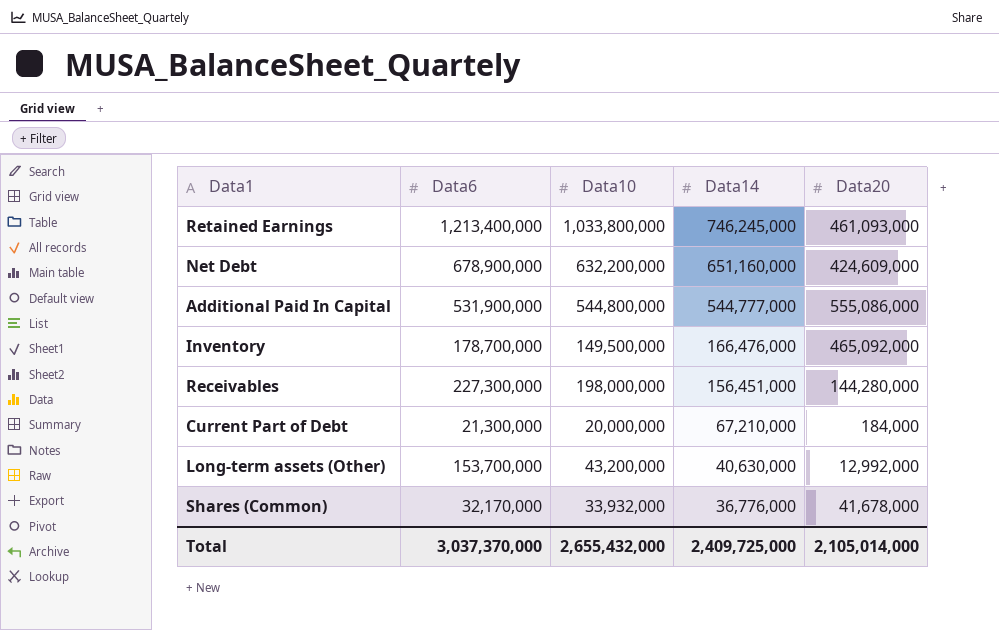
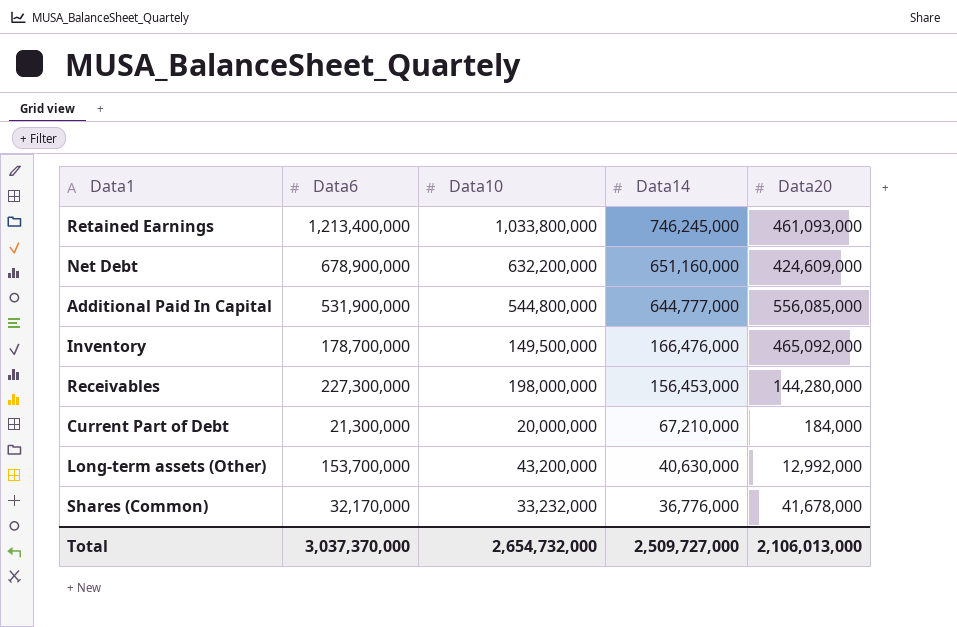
Additional Paid In Capital | Data14: 544,777,000 -> 644,777,000
Additional Paid In Capital | Data20: 555,086,000 -> 556,085,000
Receivables | Data14: 156,451,000 -> 156,453,000
Shares (Common) | Data10: 33,932,000 -> 33,232,000
Total | Data10: 2,655,432,000 -> 2,654,732,000
Total | Data14: 2,409,725,000 -> 2,509,727,000
Total | Data20: 2,105,014,000 -> 2,106,013,000

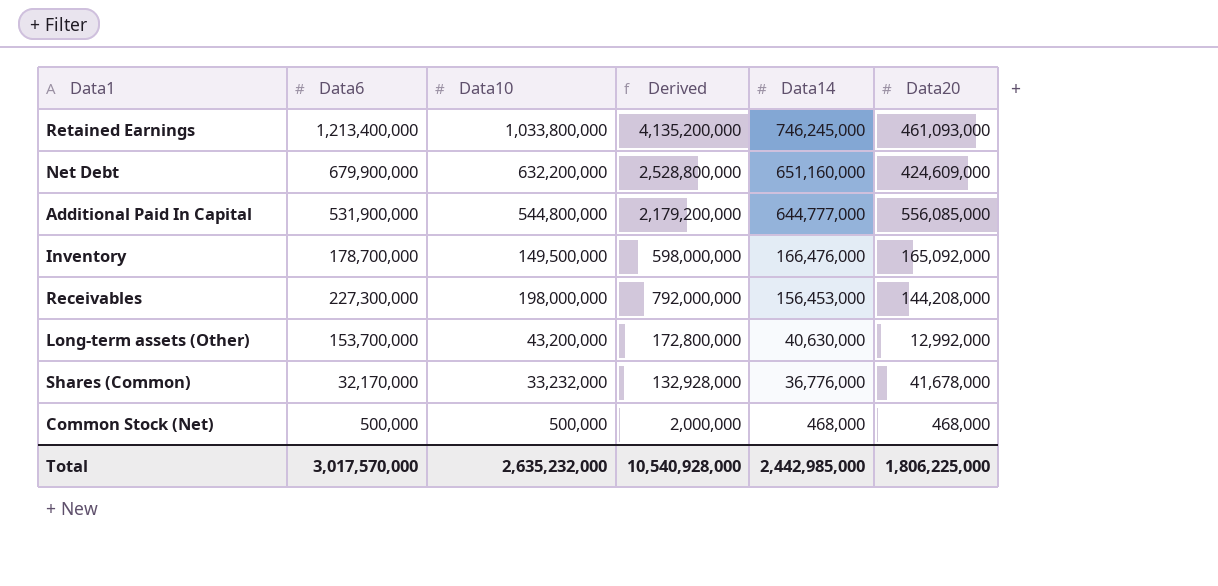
column Derived | formula: none -> [Data10] * 4
row Current Part of Debt: 21,300,000 | 20,000,000 | 67,210,000 | 184,000 -> none
Net Debt | Data6: 678,900,000 -> 679,900,000
Inventory | Data20: 465,092,000 -> 165,092,000
Receivables | Data20: 144,280,000 -> 144,208,000
row Common Stock (Net): none -> 500,000 | 500,000 | 2,000,000 | 468,000 | 468,000
Total | Data6: 3,037,370,000 -> 3,017,570,000
Total | Data10: 2,654,732,000 -> 2,635,232,000
Total | Data14: 2,509,727,000 -> 2,442,985,000
Total | Data20: 2,106,013,000 -> 1,806,225,000

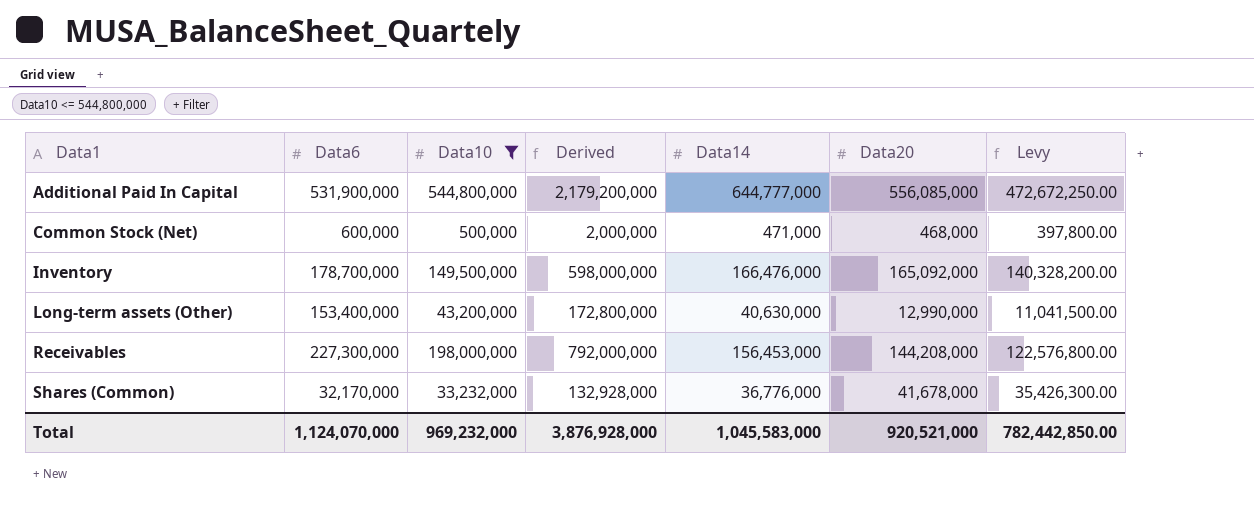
filter: none -> Data10 <= 544,800,000
row order: Data14 descending -> Data1 ascending
column Levy | formula: none -> [Data20] * 0.85
Common Stock (Net) | Data6: 500,000 -> 600,000
Common Stock (Net) | Data14: 468,000 -> 471,000
Long-term assets (Other) | Data6: 153,700,000 -> 153,400,000
Long-term assets (Other) | Data20: 12,992,000 -> 12,990,000
Total | Data6: 3,017,570,000 -> 1,124,070,000
Total | Data10: 2,635,232,000 -> 969,232,000
Total | Derived: 10,540,928,000 -> 3,876,928,000
Total | Data14: 2,442,985,000 -> 1,045,583,000
Total | Data20: 1,806,225,000 -> 920,521,000

